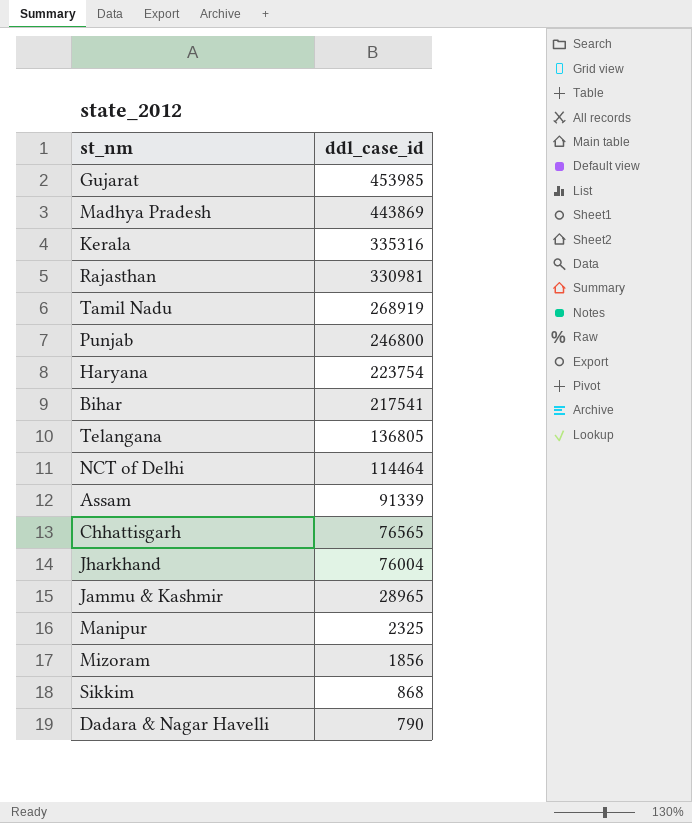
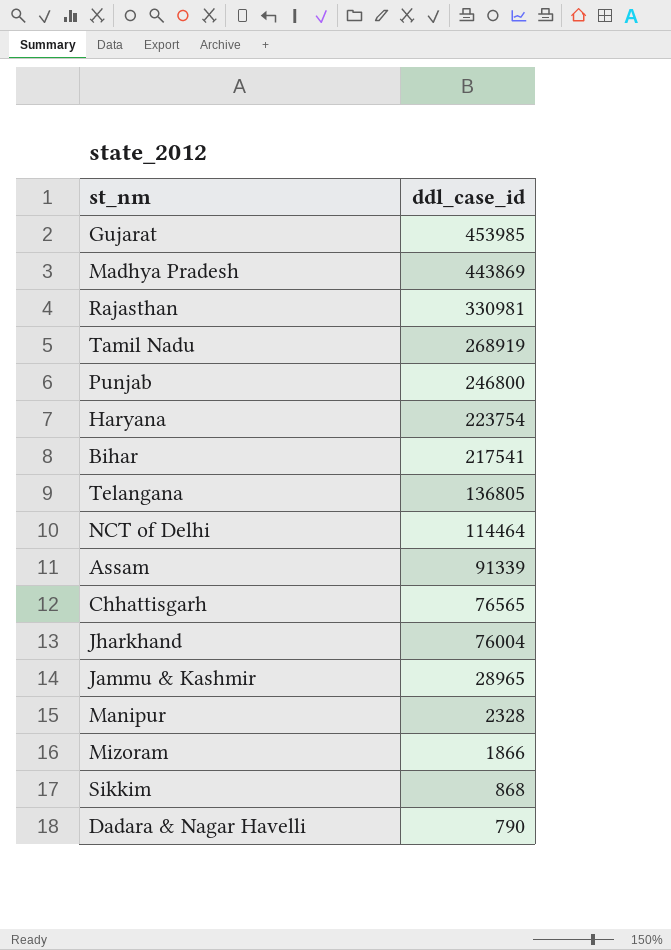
row Kerala: 335316 -> none
Manipur | ddl_case_id: 2325 -> 2328
Mizoram | ddl_case_id: 1856 -> 1866

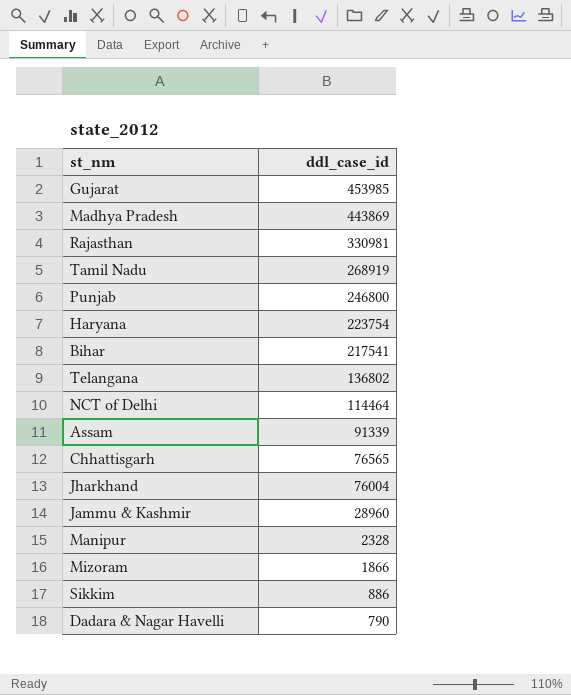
Telangana | ddl_case_id: 136805 -> 136802
Jammu & Kashmir | ddl_case_id: 28965 -> 28960
Sikkim | ddl_case_id: 868 -> 886

